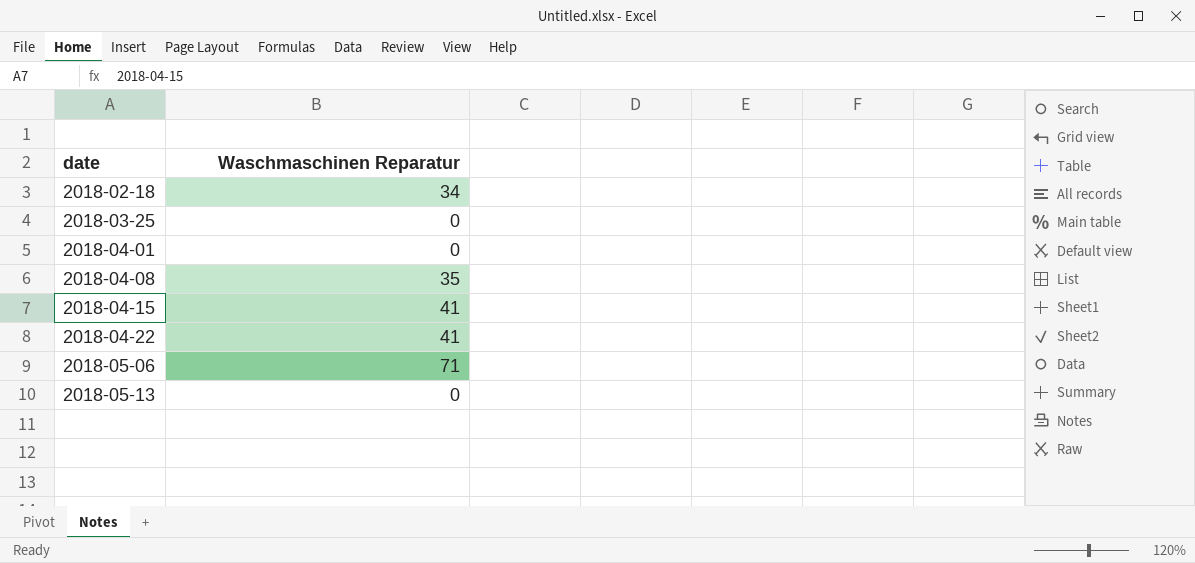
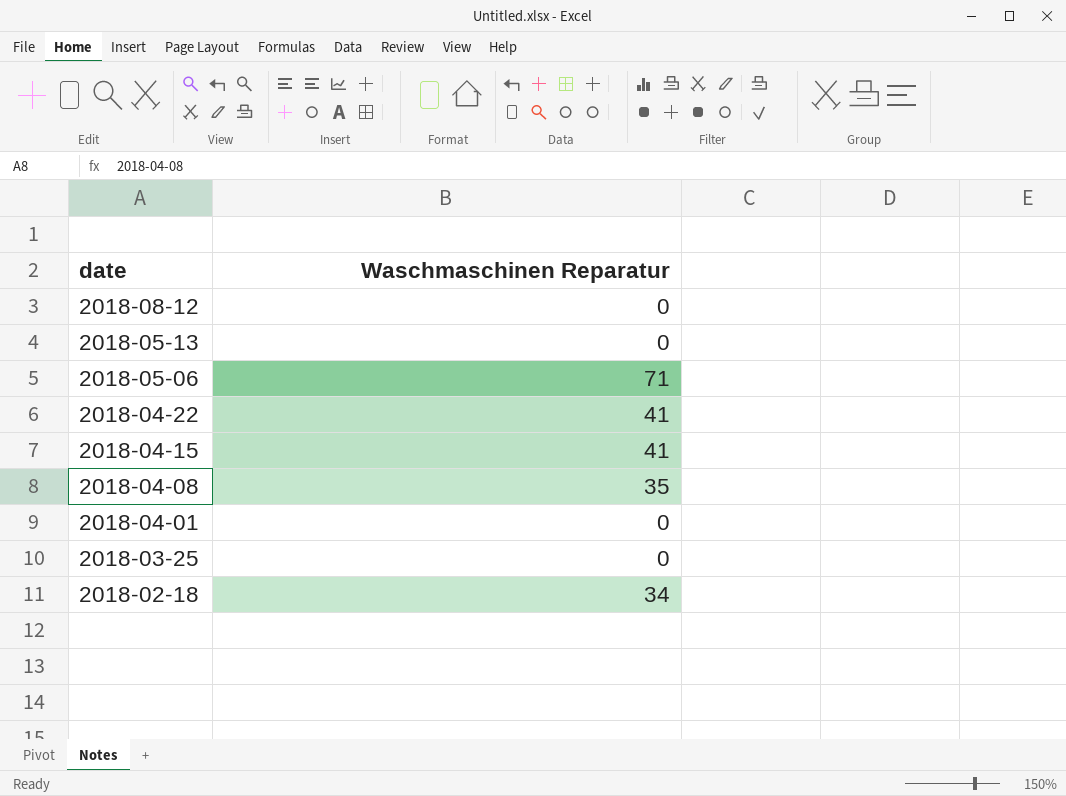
row order: date ascending -> date descending
row 2018-08-12: none -> 0

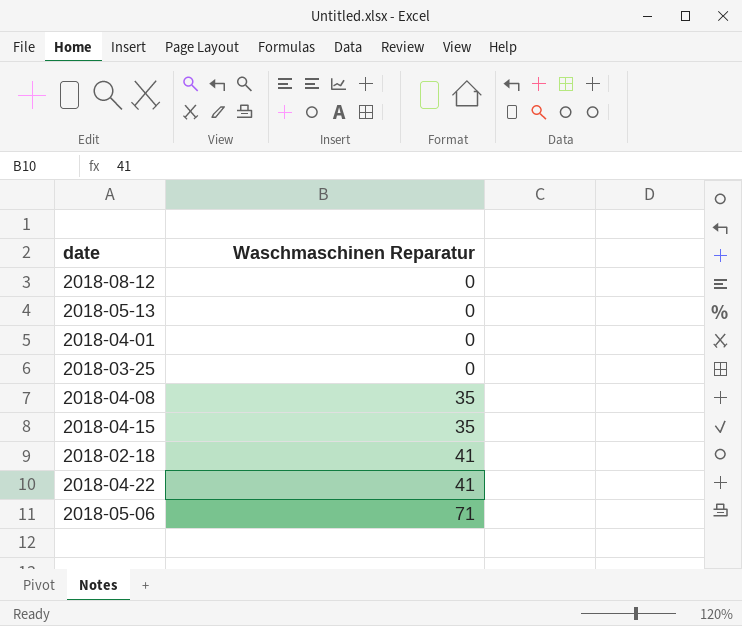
row order: date descending -> Waschmaschinen Reparatur ascending
2018-04-15 | Waschmaschinen Reparatur: 41 -> 35
2018-02-18 | Waschmaschinen Reparatur: 34 -> 41

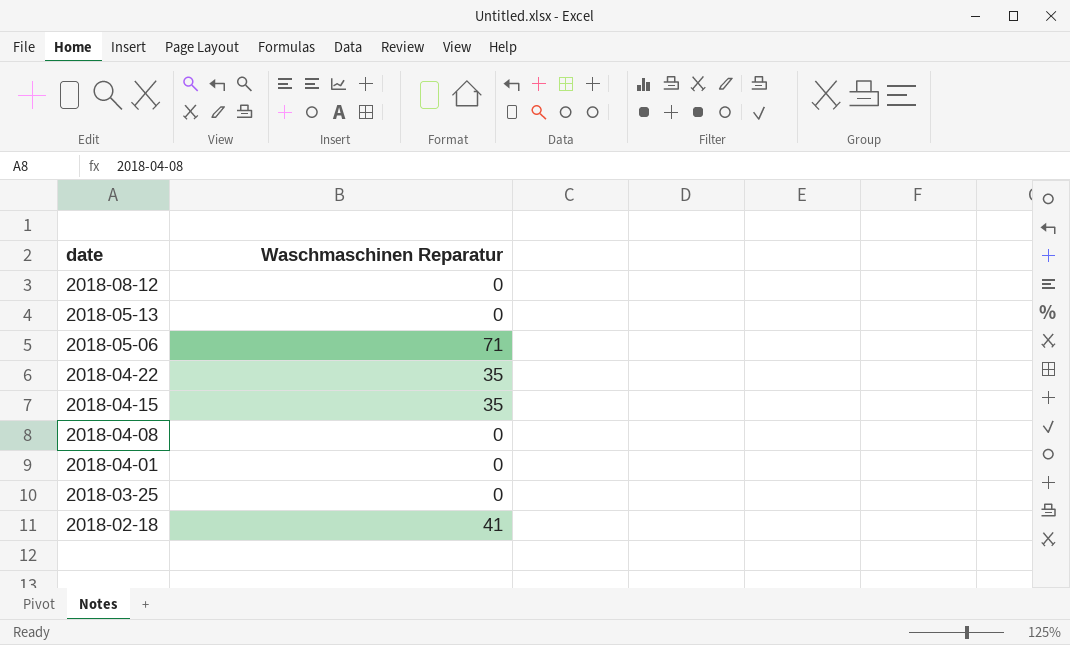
row order: Waschmaschinen Reparatur ascending -> date descending
2018-04-22 | Waschmaschinen Reparatur: 41 -> 35
2018-04-08 | Waschmaschinen Reparatur: 35 -> 0

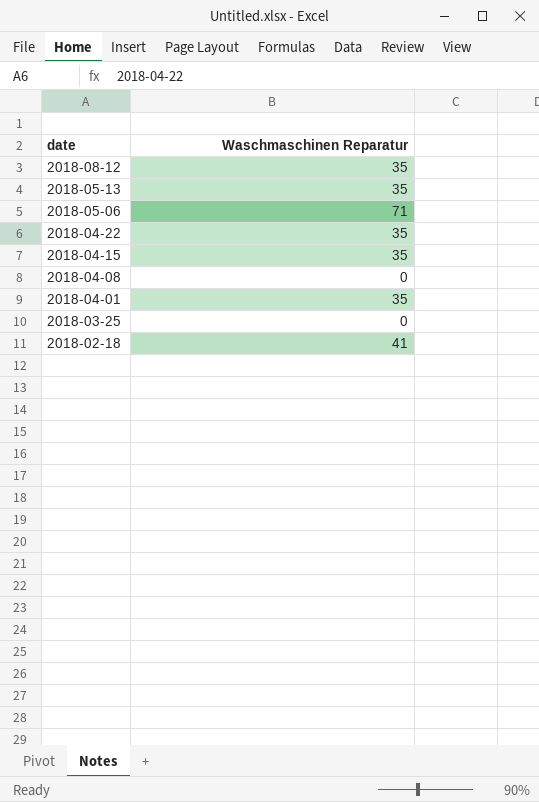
2018-08-12 | Waschmaschinen Reparatur: 0 -> 35
2018-05-13 | Waschmaschinen Reparatur: 0 -> 35
2018-04-01 | Waschmaschinen Reparatur: 0 -> 35

